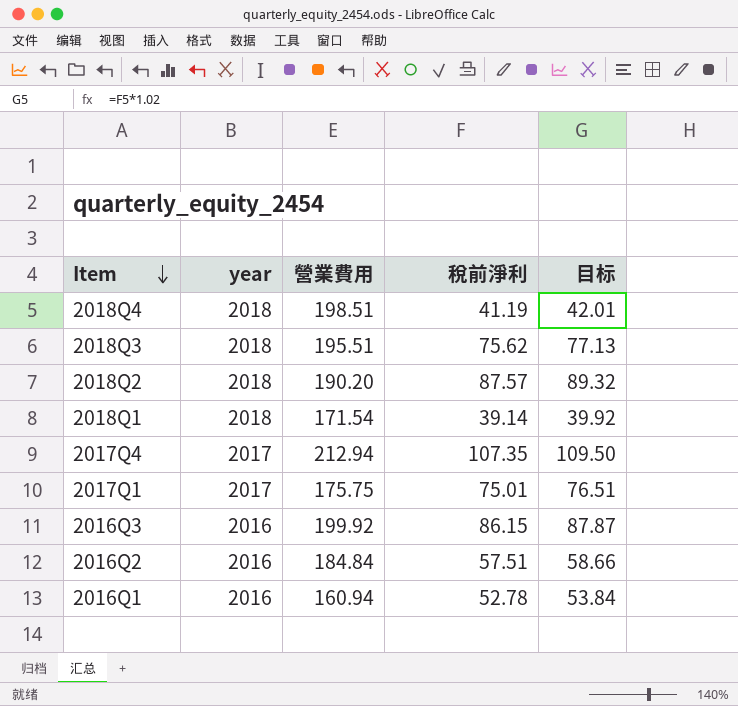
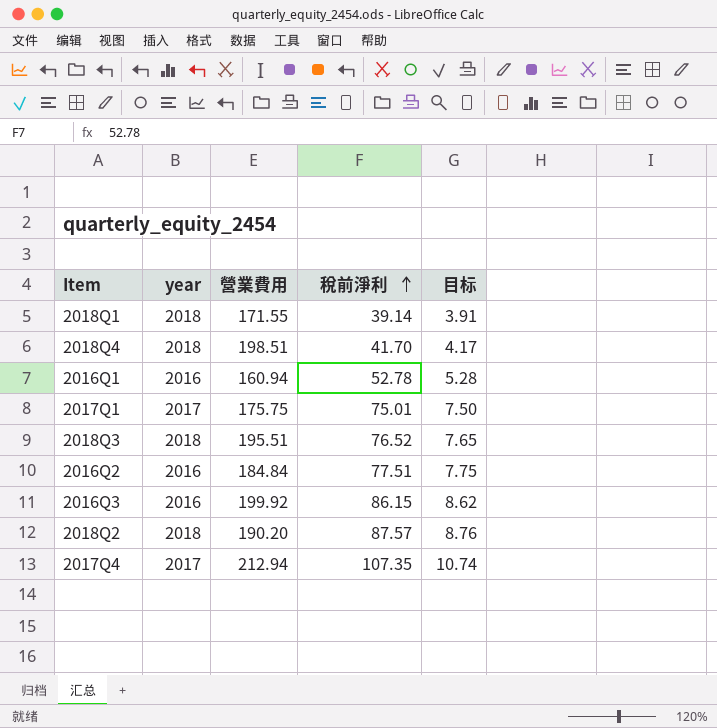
row order: Item descending -> 稅前淨利 ascending
column 目标 | formula: [稅前淨利] * 1.02 -> [稅前淨利] * 0.1
2018Q1 | 營業費用: 171.54 -> 171.55
2018Q4 | 稅前淨利: 41.19 -> 41.70
2018Q3 | 稅前淨利: 75.62 -> 76.52
2016Q2 | 稅前淨利: 57.51 -> 77.51

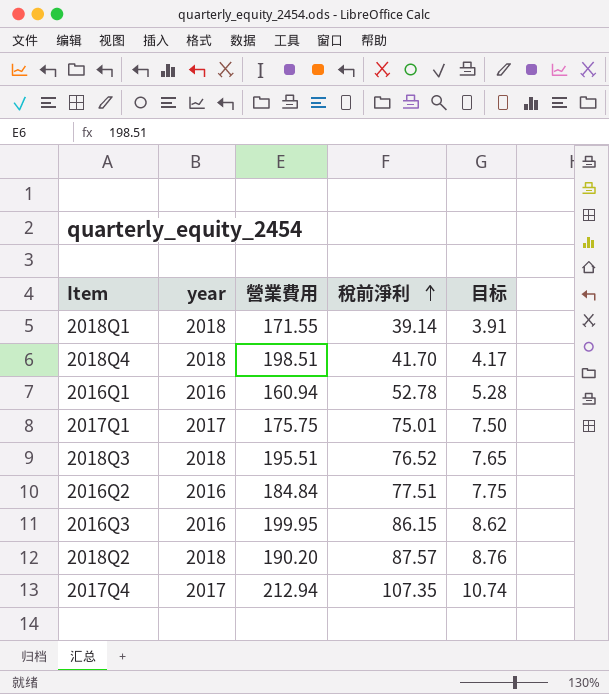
2016Q3 | 營業費用: 199.92 -> 199.95

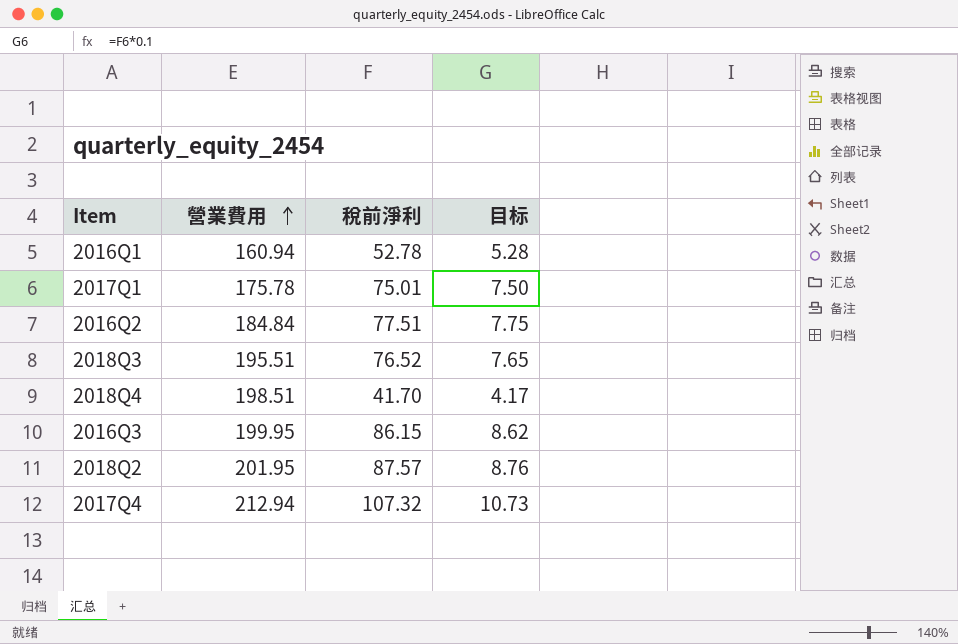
row order: 稅前淨利 ascending -> 營業費用 ascending
column year | position: 2 -> none
row 2018Q1: 2018 | 171.55 | 39.14 | 3.91 -> none
2017Q1 | 營業費用: 175.75 -> 175.78
2018Q2 | 營業費用: 190.20 -> 201.95
2017Q4 | 稅前淨利: 107.35 -> 107.32
2017Q4 | 目标: 10.74 -> 10.73

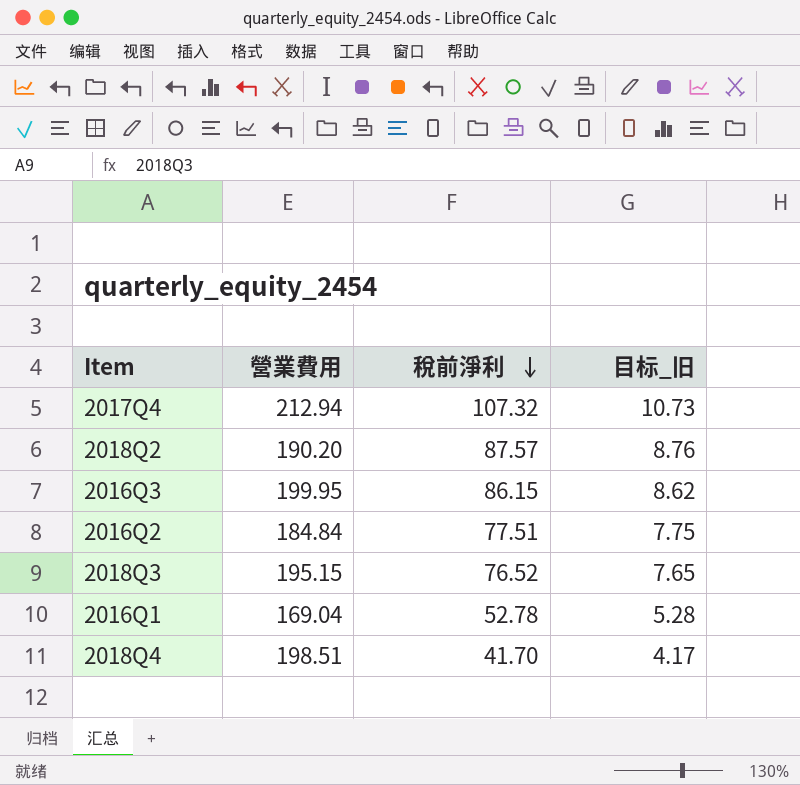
row order: 營業費用 ascending -> 稅前淨利 descending
column name: 目标 -> 目标_旧
row 2017Q1: 175.78 | 75.01 | 7.50 -> none
2018Q2 | 營業費用: 201.95 -> 190.20
2018Q3 | 營業費用: 195.51 -> 195.15
2016Q1 | 營業費用: 160.94 -> 169.04

